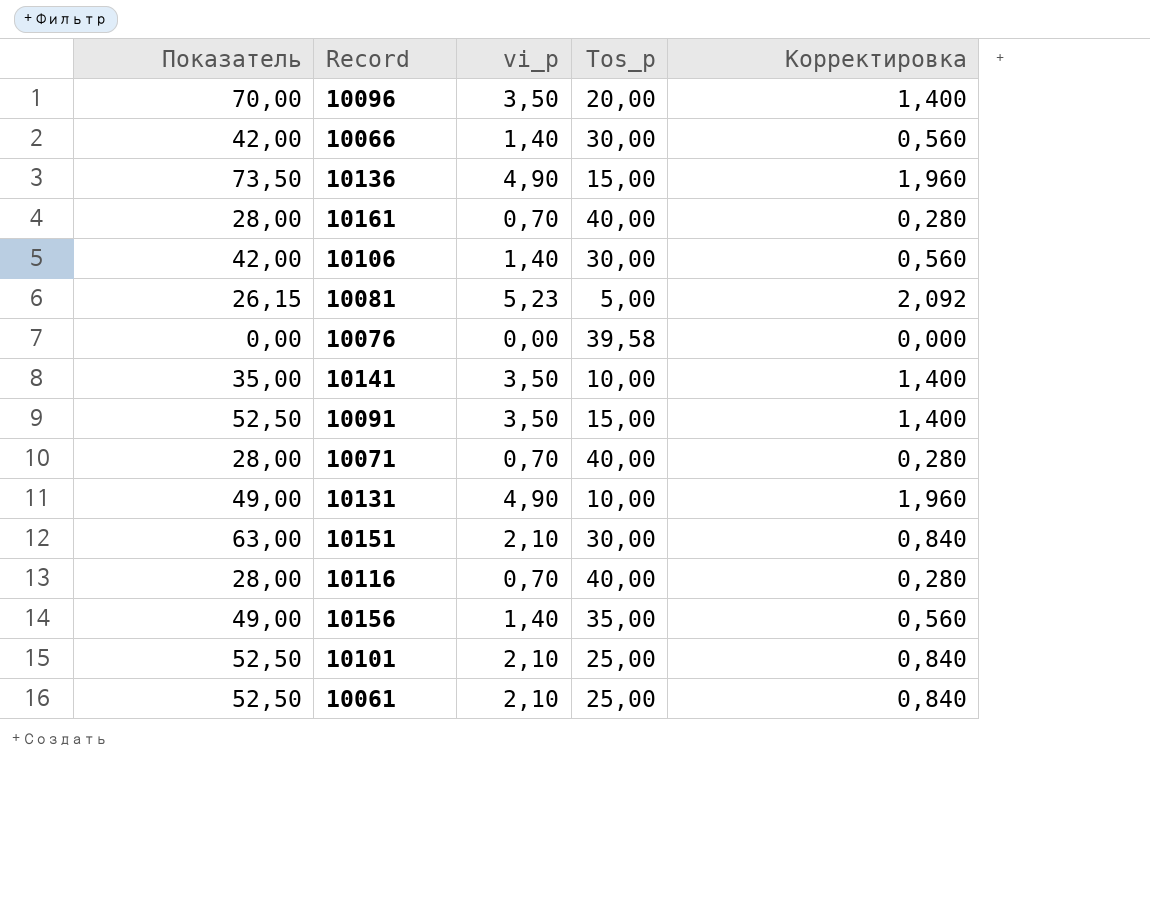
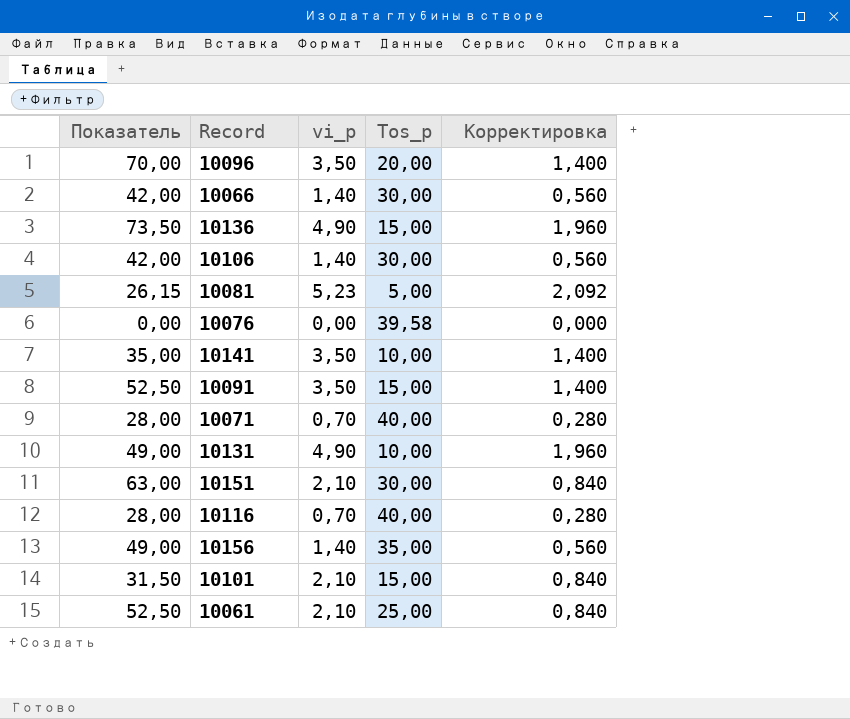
row 10161: 28,00 | 0,70 | 40,00 | 0,280 -> none
10101 | Показатель: 52,50 -> 31,50
10101 | Tos_p: 25,00 -> 15,00

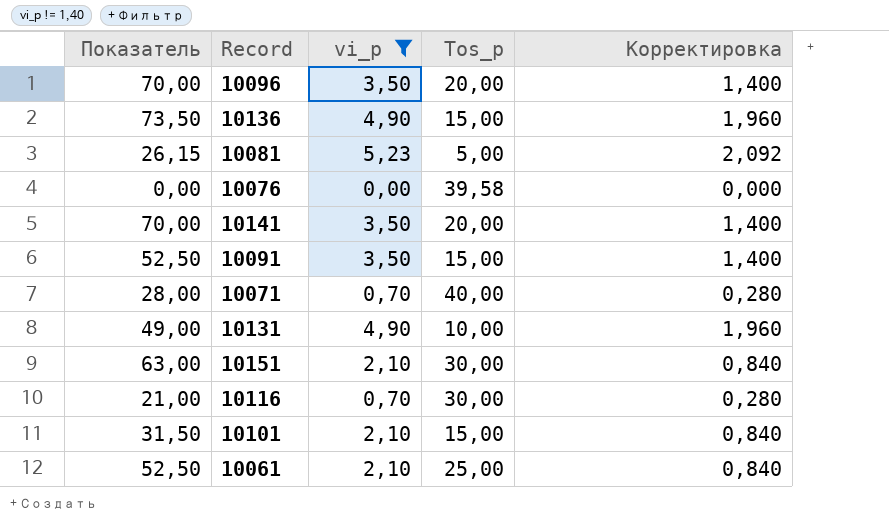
filter: none -> vi_p != 1,40
10141 | Показатель: 35,00 -> 70,00
10141 | Tos_p: 10,00 -> 20,00
10116 | Показатель: 28,00 -> 21,00
10116 | Tos_p: 40,00 -> 30,00

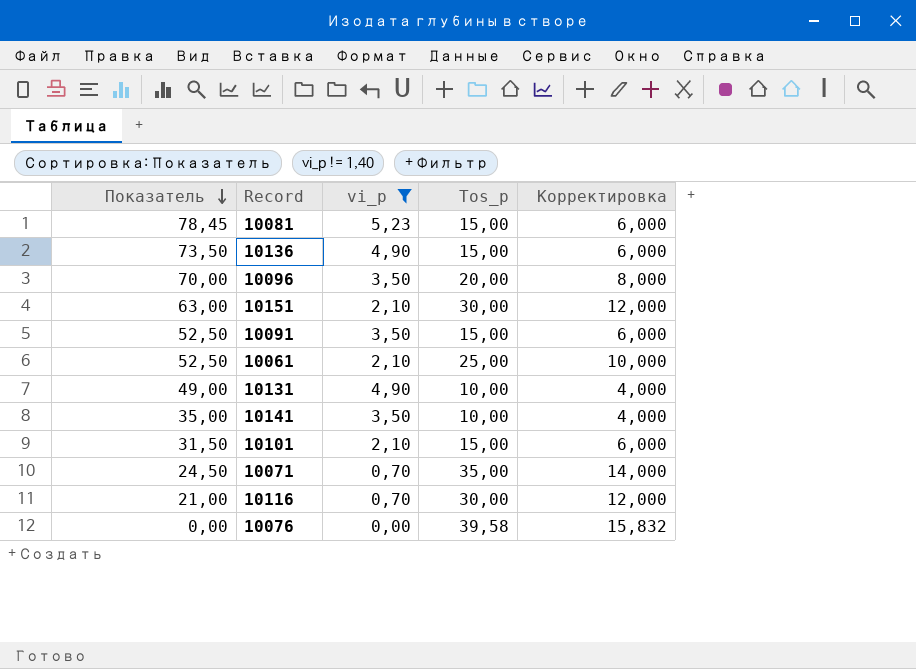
row order: none -> Показатель descending
column Корректировка | formula: [vi_p] * 0,4 -> [Tos_p] * 0,4
10081 | Показатель: 26,15 -> 78,45
10081 | Tos_p: 5,00 -> 15,00
10141 | Показатель: 70,00 -> 35,00
10141 | Tos_p: 20,00 -> 10,00
10071 | Показатель: 28,00 -> 24,50
10071 | Tos_p: 40,00 -> 35,00

